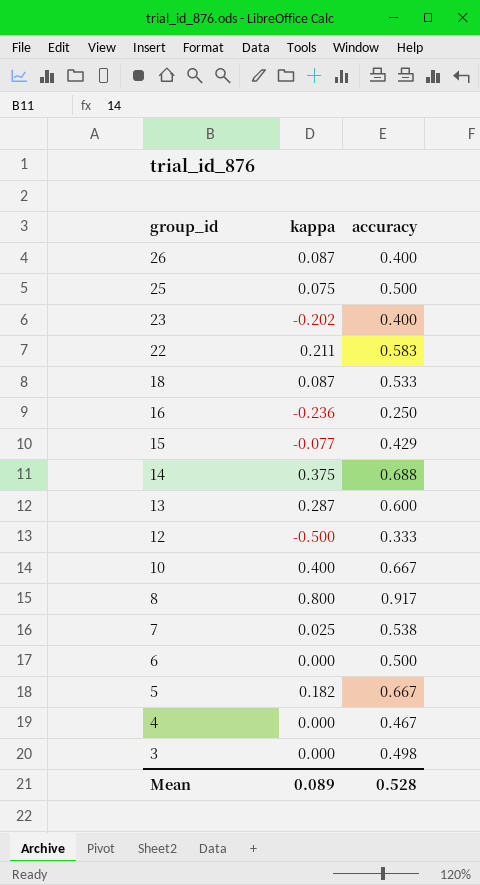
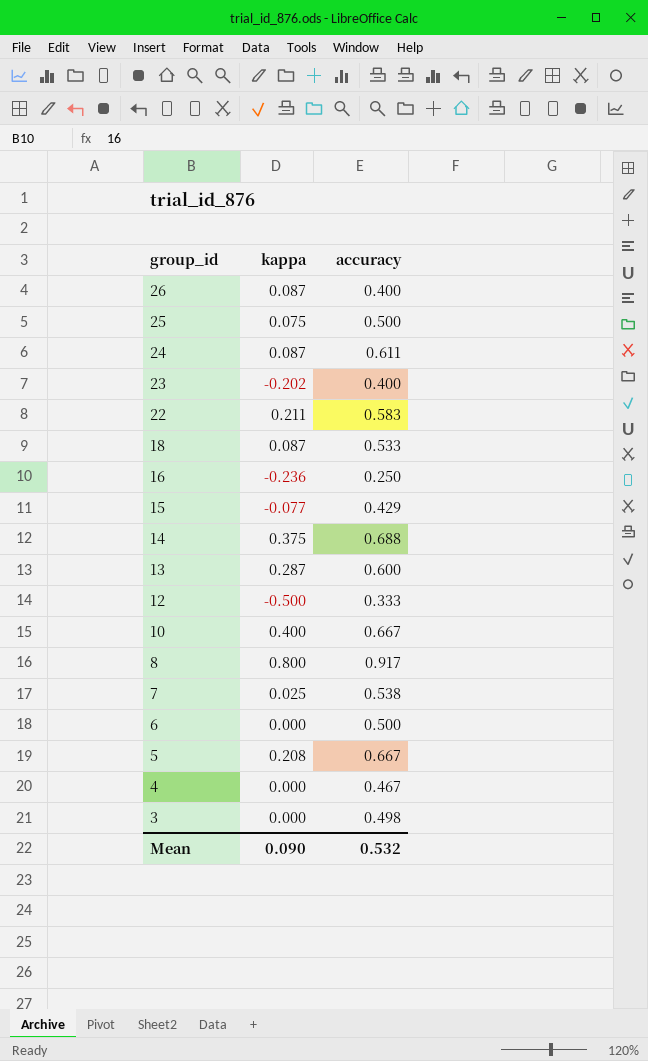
row 24: none -> 0.087 | 0.611
5 | kappa: 0.182 -> 0.208
Mean | kappa: 0.089 -> 0.090
Mean | accuracy: 0.528 -> 0.532

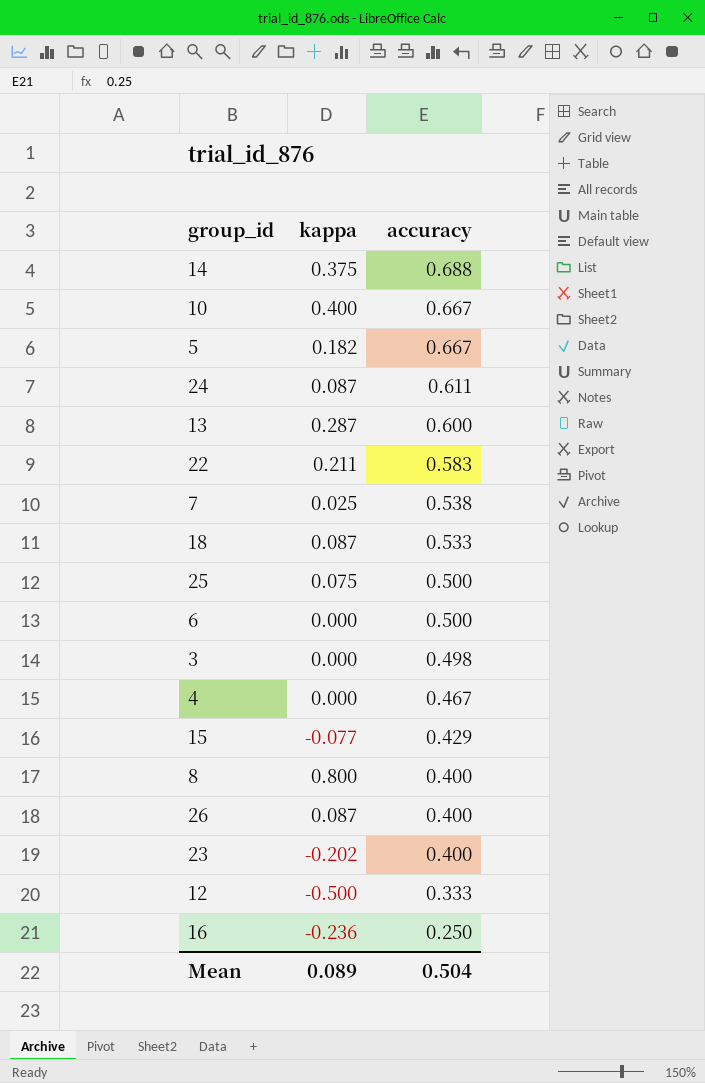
row order: group_id descending -> accuracy descending
5 | kappa: 0.208 -> 0.182
8 | accuracy: 0.917 -> 0.400
Mean | kappa: 0.090 -> 0.089
Mean | accuracy: 0.532 -> 0.504

